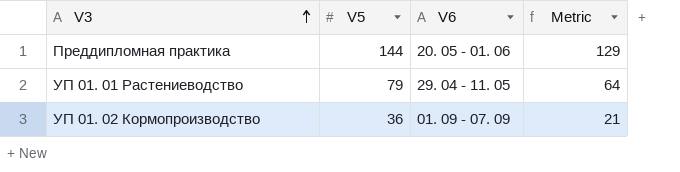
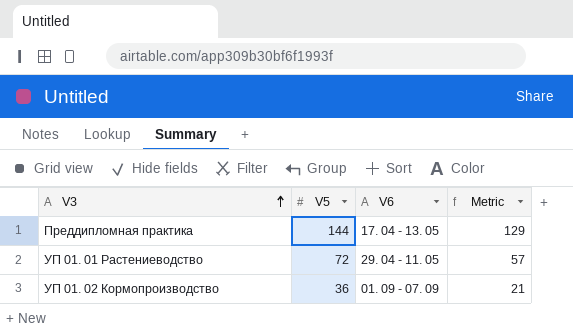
Преддипломная практика | V6: 20. 05 - 01. 06 -> 17. 04 - 13. 05
УП 01. 01 Растениеводство | V5: 79 -> 72
УП 01. 01 Растениеводство | Metric: 64 -> 57

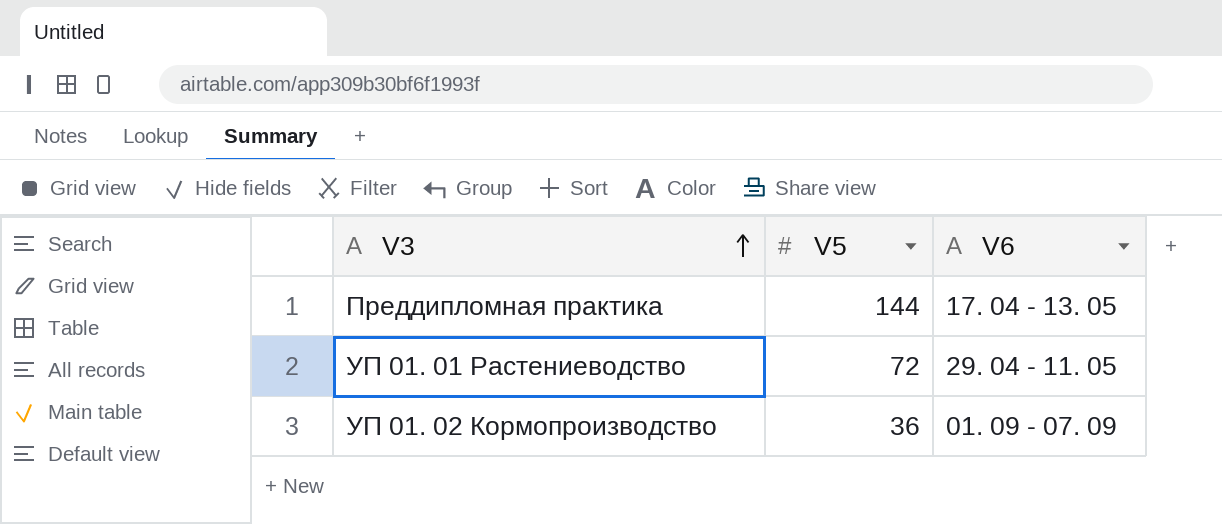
column Metric | formula: [V5] - 15 -> none

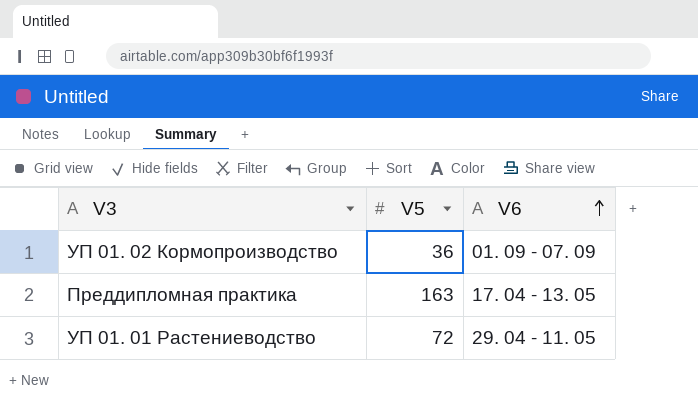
row order: V3 ascending -> V6 ascending
Преддипломная практика | V5: 144 -> 163

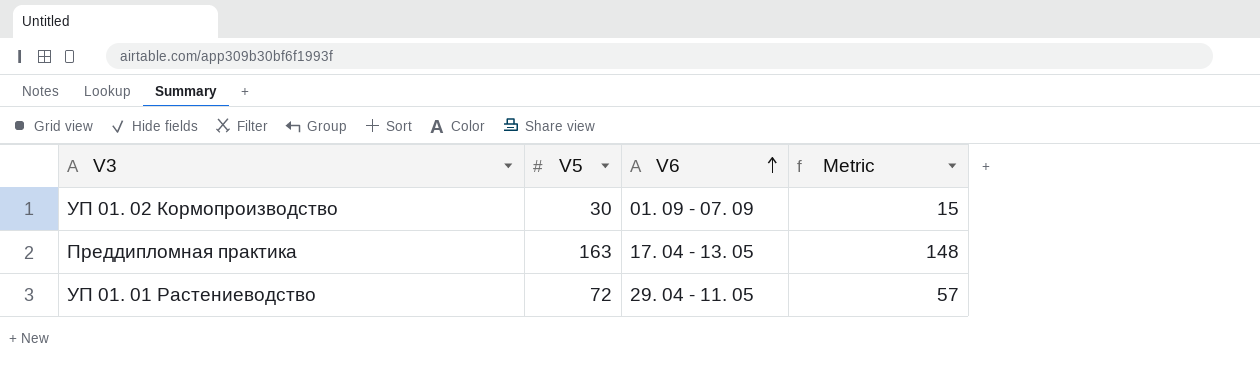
column Metric | formula: none -> [V5] - 15
УП 01. 02 Кормопроизводство | V5: 36 -> 30

